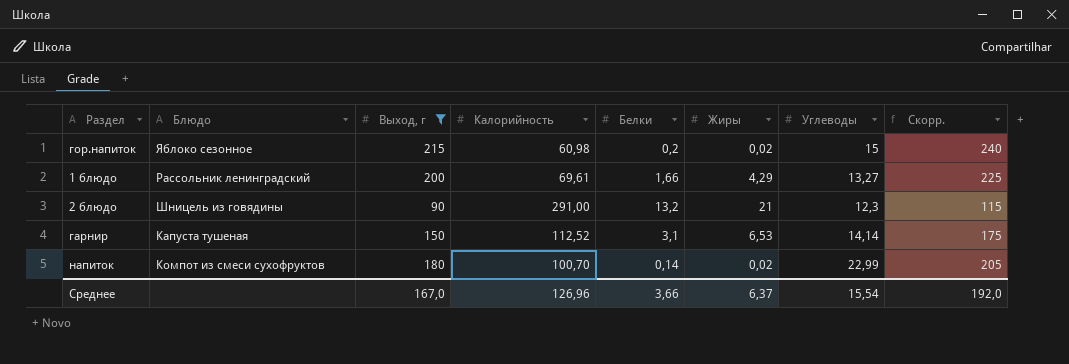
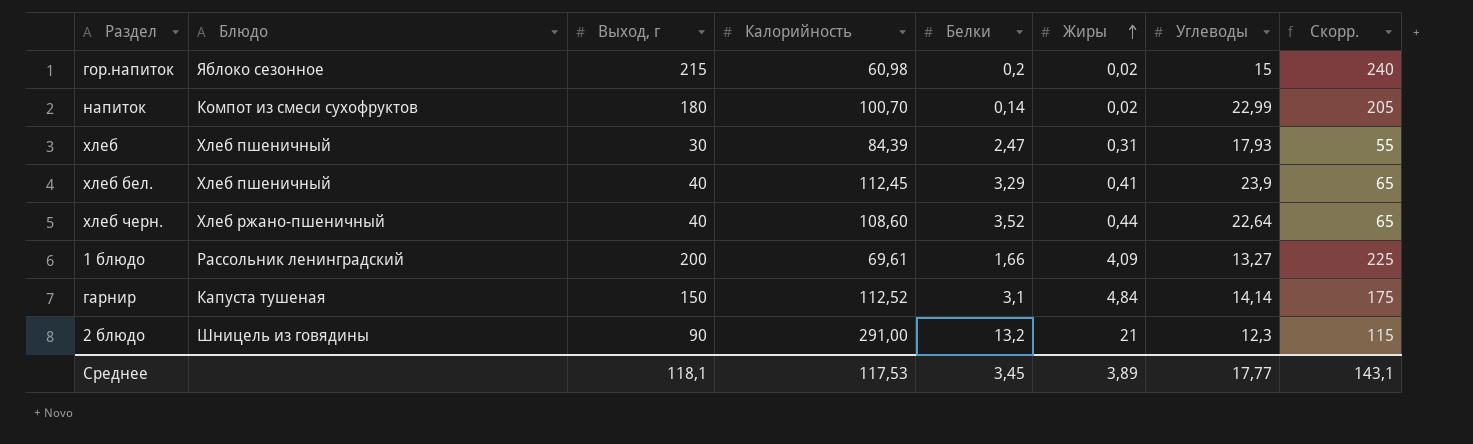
filter: Выход, г >= 90 -> none
row order: none -> Жиры ascending
1 блюдо | Жиры: 4,29 -> 4,09
гарнир | Жиры: 6,53 -> 4,84
Среднее | Выход, г: 167,0 -> 118,1
Среднее | Калорийность: 126,96 -> 117,53
Среднее | Белки: 3,66 -> 3,45
Среднее | Жиры: 6,37 -> 3,89
Среднее | Углеводы: 15,54 -> 17,77
Среднее | Скорр.: 192,0 -> 143,1

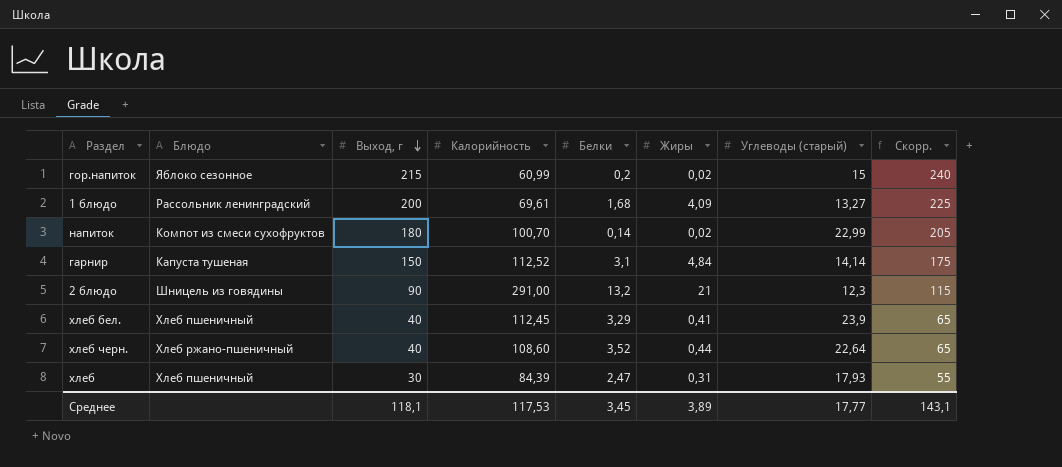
row order: Жиры ascending -> Выход, г descending
column name: Углеводы -> Углеводы (старый)
гор.напиток | Калорийность: 60,98 -> 60,99
1 блюдо | Белки: 1,66 -> 1,68

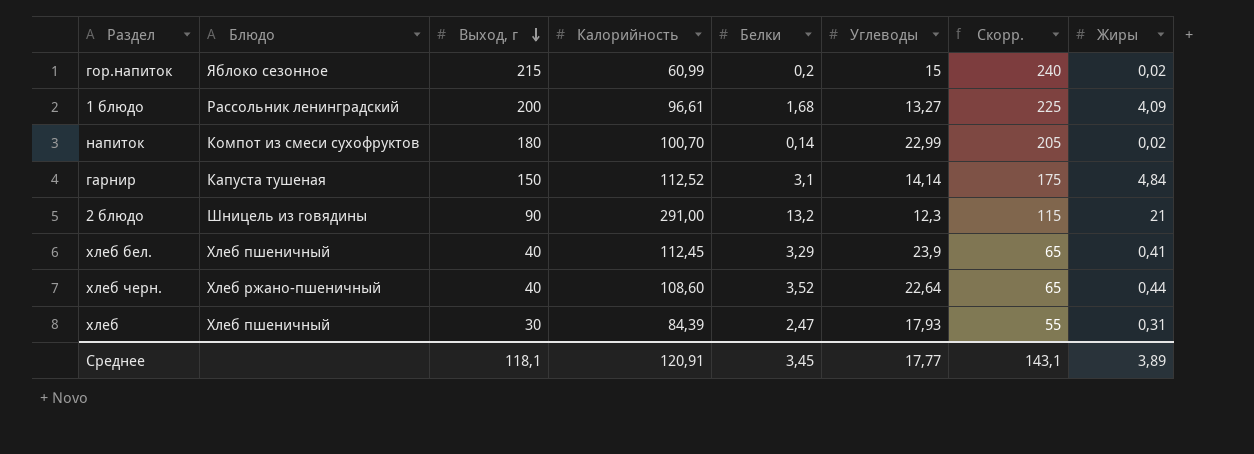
column name: Углеводы (старый) -> Углеводы
column Жиры | position: 6 -> 8
1 блюдо | Калорийность: 69,61 -> 96,61
Среднее | Калорийность: 117,53 -> 120,91

